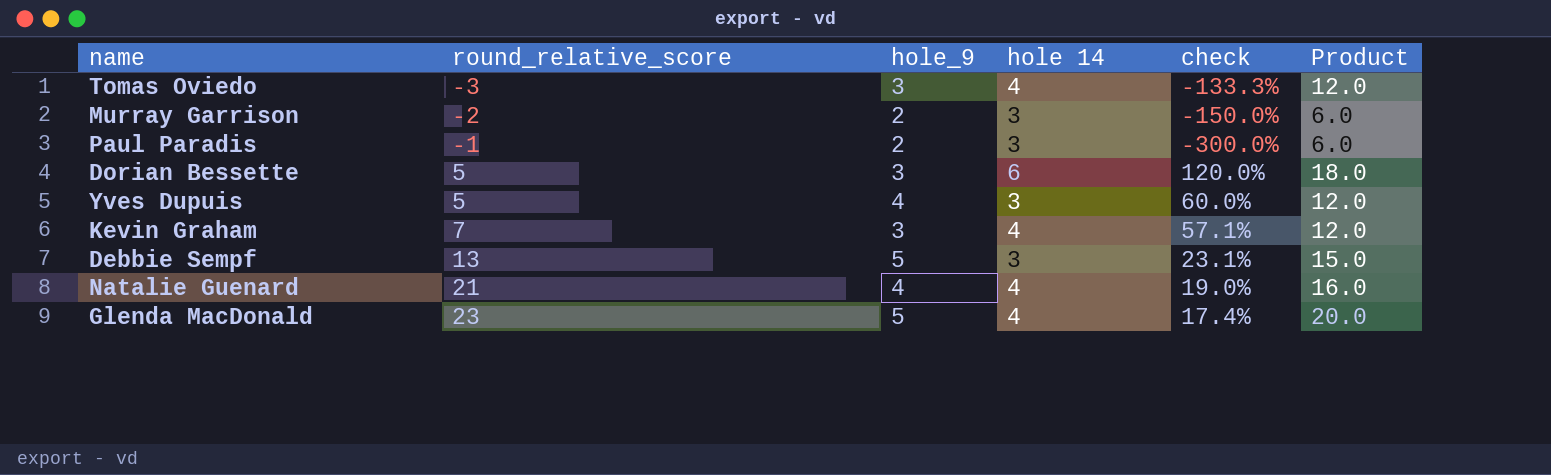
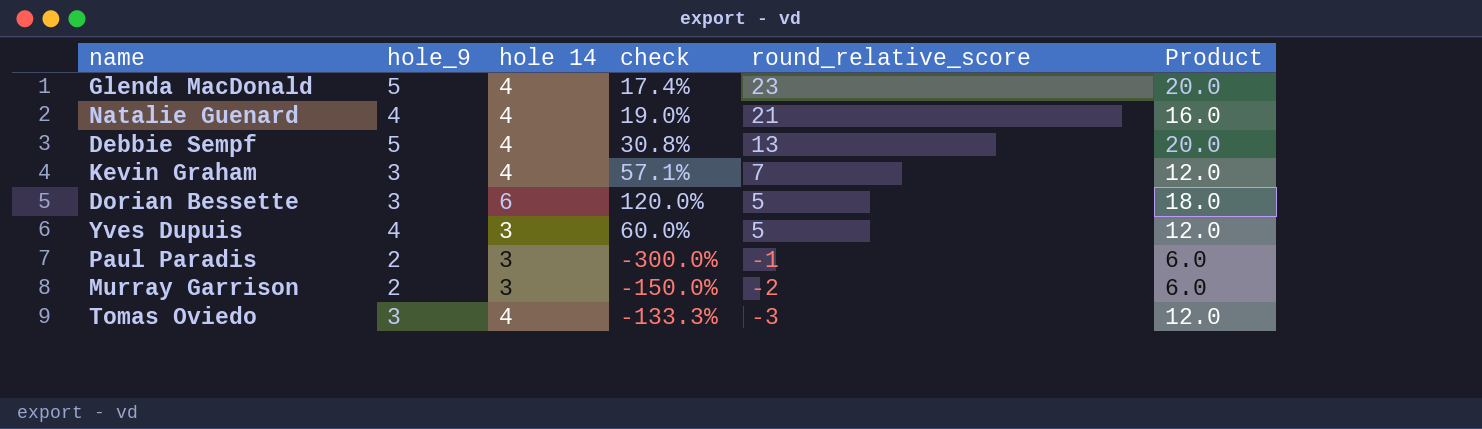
row order: round_relative_score ascending -> round_relative_score descending
column round_relative_score | position: 2 -> 5
Debbie Sempf | hole 14: 3 -> 4
Debbie Sempf | check: 23.1% -> 30.8%
Debbie Sempf | Product: 15.0 -> 20.0

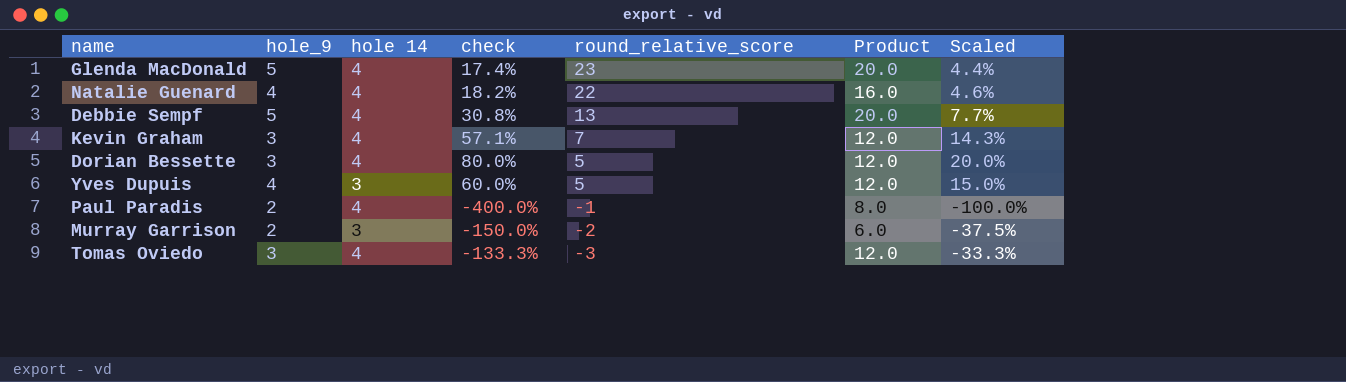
column Scaled | formula: none -> [check] * 0.25
Natalie Guenard | check: 19.0% -> 18.2%
Natalie Guenard | round_relative_score: 21 -> 22
Dorian Bessette | hole 14: 6 -> 4
Dorian Bessette | check: 120.0% -> 80.0%
Dorian Bessette | Product: 18.0 -> 12.0
Paul Paradis | hole 14: 3 -> 4
Paul Paradis | check: -300.0% -> -400.0%
Paul Paradis | Product: 6.0 -> 8.0

